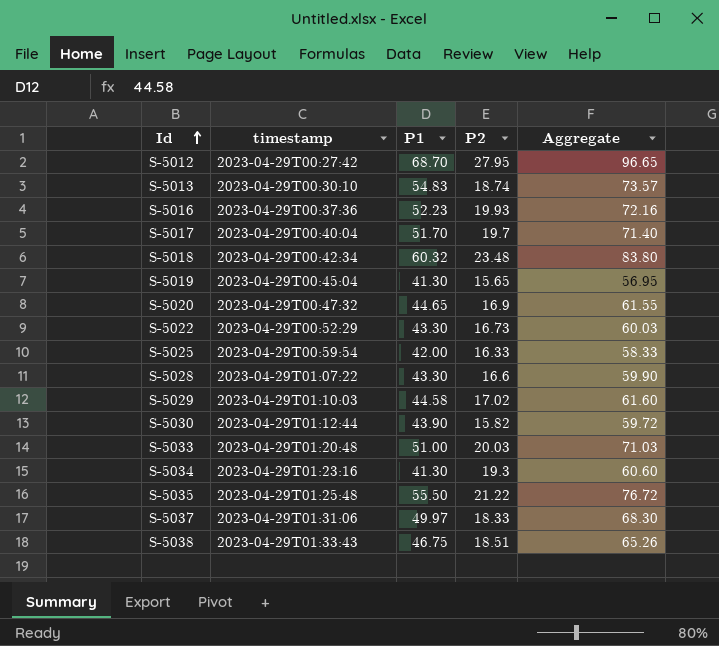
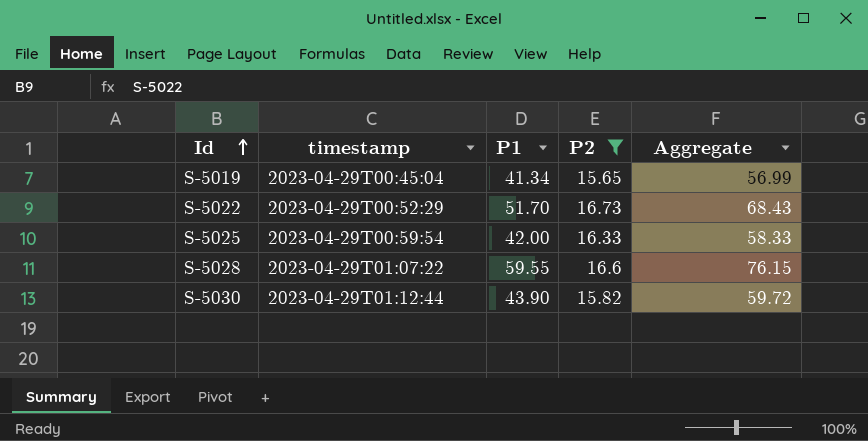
filter: none -> P2 <= 16.73
S-5019 | P1: 41.30 -> 41.34
S-5019 | Aggregate: 56.95 -> 56.99
S-5022 | P1: 43.30 -> 51.70
S-5022 | Aggregate: 60.03 -> 68.43
S-5028 | P1: 43.30 -> 59.55
S-5028 | Aggregate: 59.90 -> 76.15

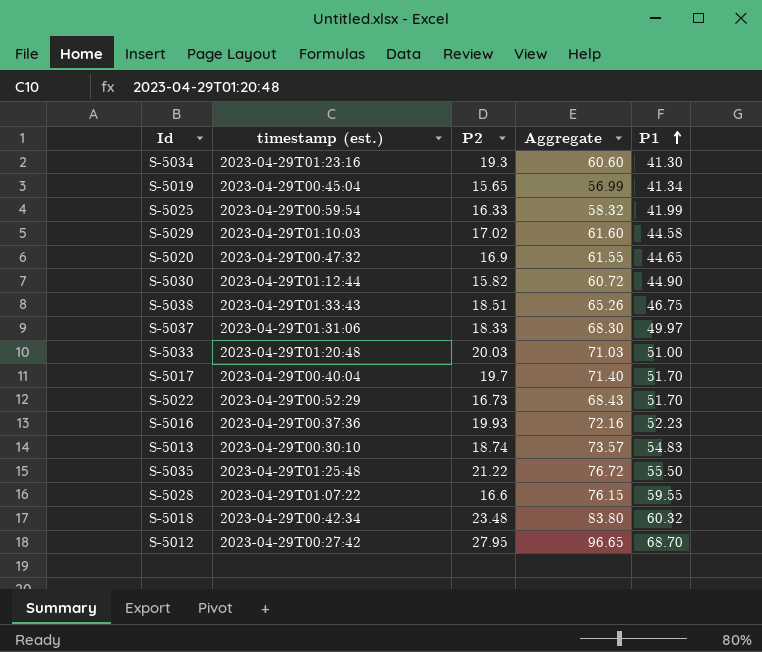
filter: P2 <= 16.73 -> none
row order: Id ascending -> P1 ascending
column name: timestamp -> timestamp (est.)
column P1 | position: 3 -> 5
S-5025 | Aggregate: 58.33 -> 58.32
S-5025 | P1: 42.00 -> 41.99
S-5030 | Aggregate: 59.72 -> 60.72
S-5030 | P1: 43.90 -> 44.90

